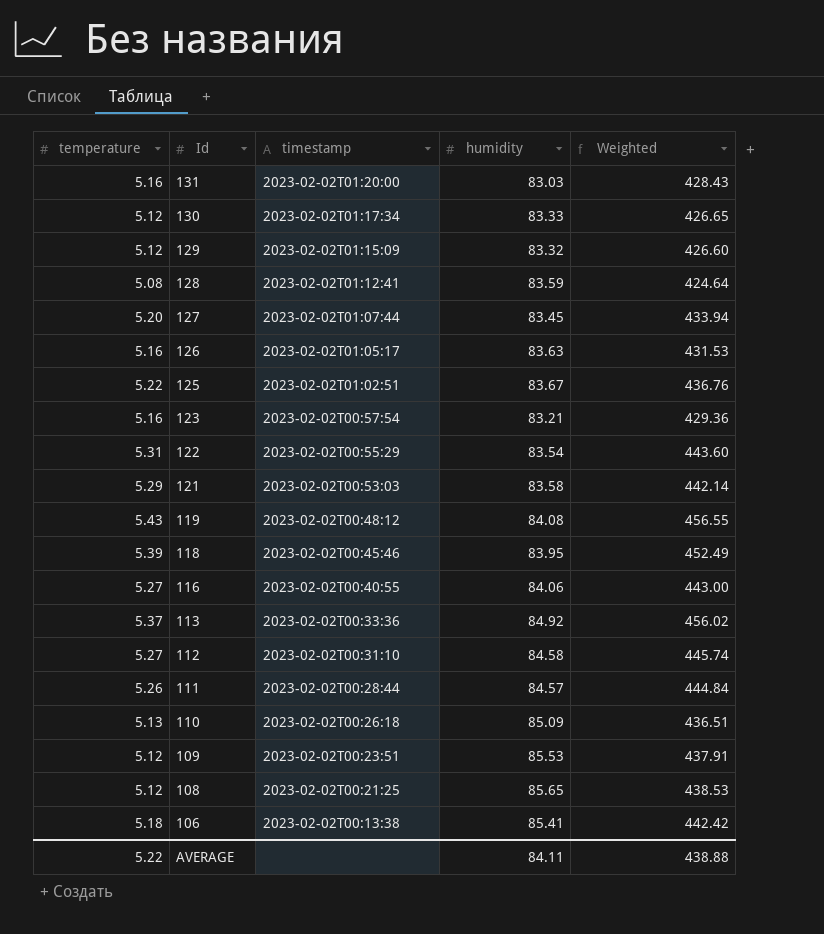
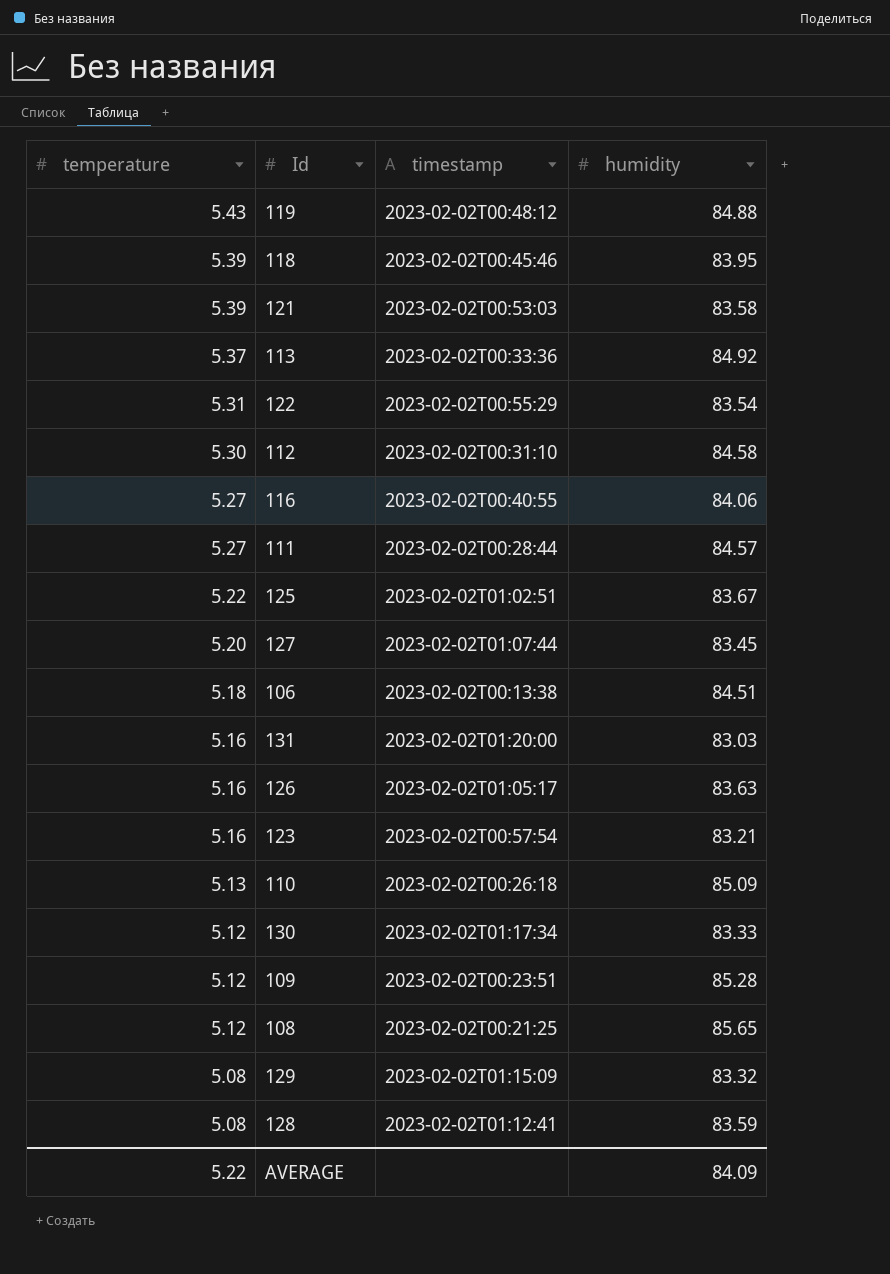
row order: Id descending -> temperature descending
column Weighted | formula: [temperature] * [humidity] -> none
119 | humidity: 84.08 -> 84.88
121 | temperature: 5.29 -> 5.39
112 | temperature: 5.27 -> 5.30
111 | temperature: 5.26 -> 5.27
106 | humidity: 85.41 -> 84.51
109 | humidity: 85.53 -> 85.28
129 | temperature: 5.12 -> 5.08
AVERAGE | humidity: 84.11 -> 84.09

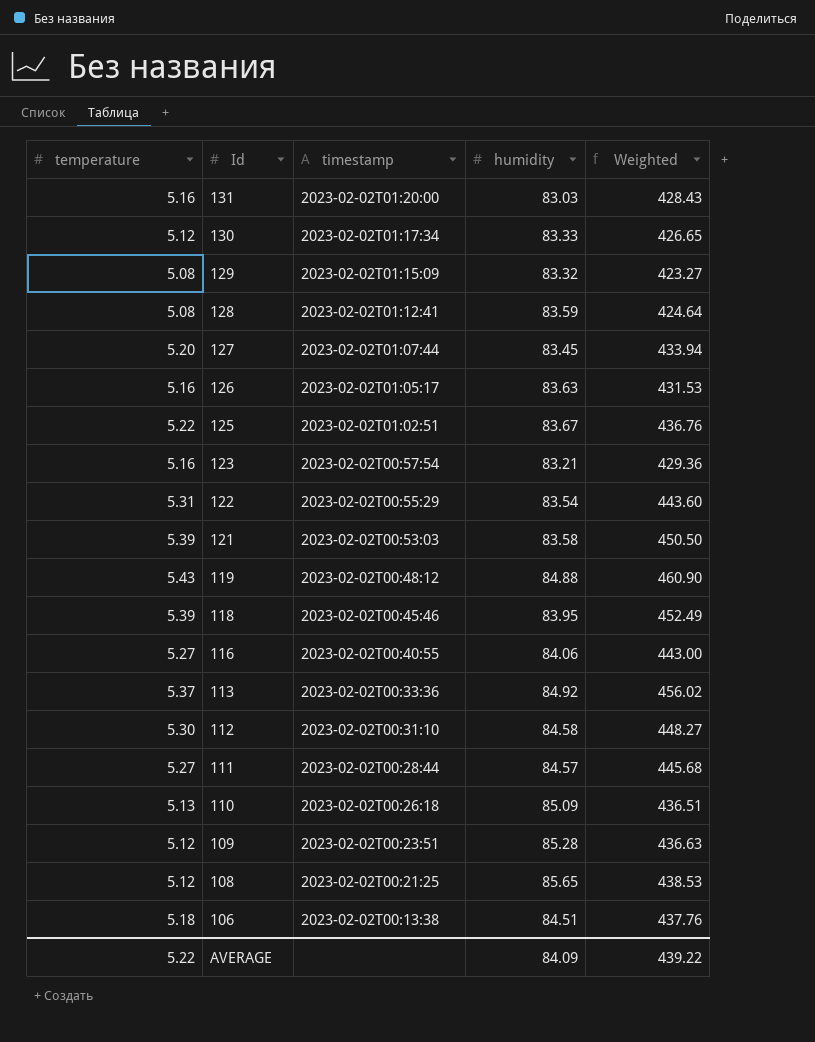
row order: temperature descending -> Id descending
column Weighted | formula: none -> [temperature] * [humidity]

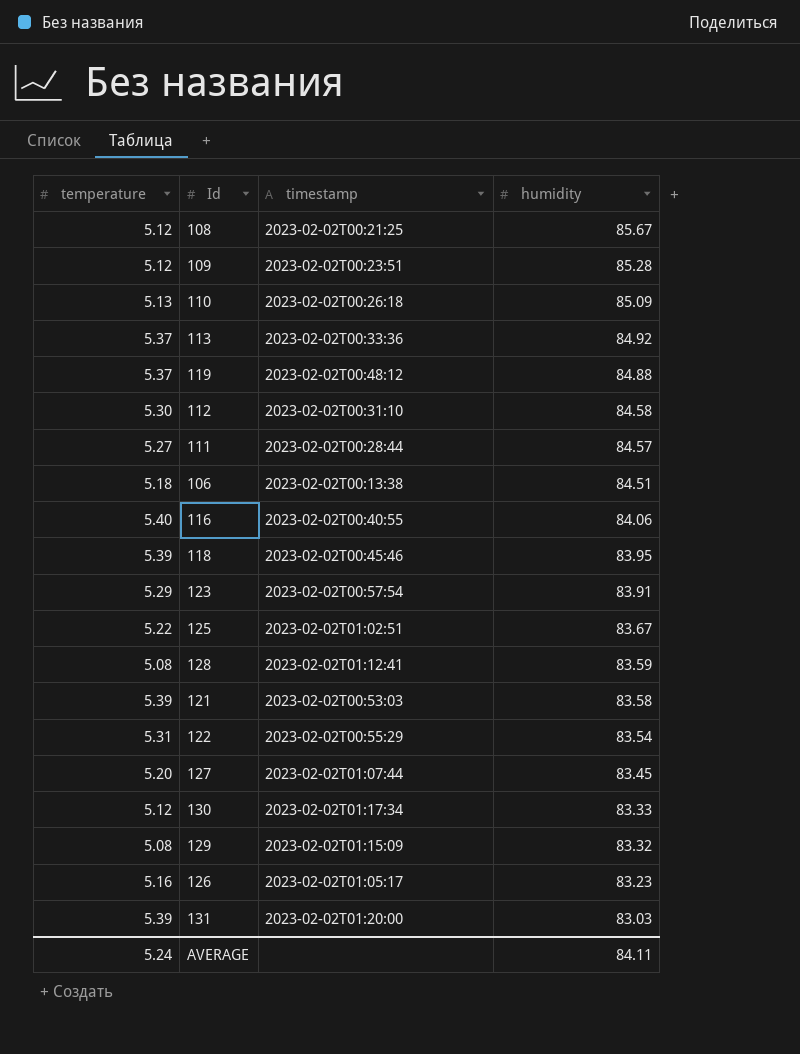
row order: Id descending -> humidity descending
column Weighted | formula: [temperature] * [humidity] -> none
108 | humidity: 85.65 -> 85.67
119 | temperature: 5.43 -> 5.37
116 | temperature: 5.27 -> 5.40
123 | temperature: 5.16 -> 5.29
123 | humidity: 83.21 -> 83.91
126 | humidity: 83.63 -> 83.23
131 | temperature: 5.16 -> 5.39
AVERAGE | temperature: 5.22 -> 5.24
AVERAGE | humidity: 84.09 -> 84.11

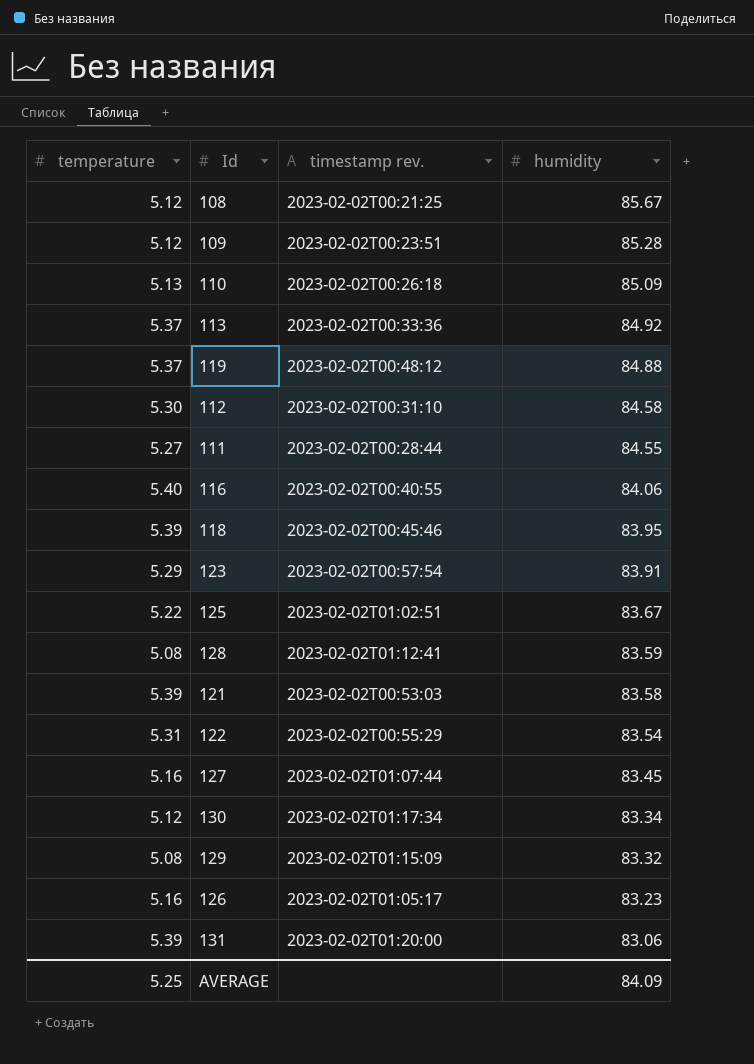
column name: timestamp -> timestamp rev.
row 106: 5.18 | 2023-02-02T00:13:38 | 84.51 -> none
111 | humidity: 84.57 -> 84.55
127 | temperature: 5.20 -> 5.16
130 | humidity: 83.33 -> 83.34
131 | humidity: 83.03 -> 83.06
AVERAGE | temperature: 5.24 -> 5.25
AVERAGE | humidity: 84.11 -> 84.09

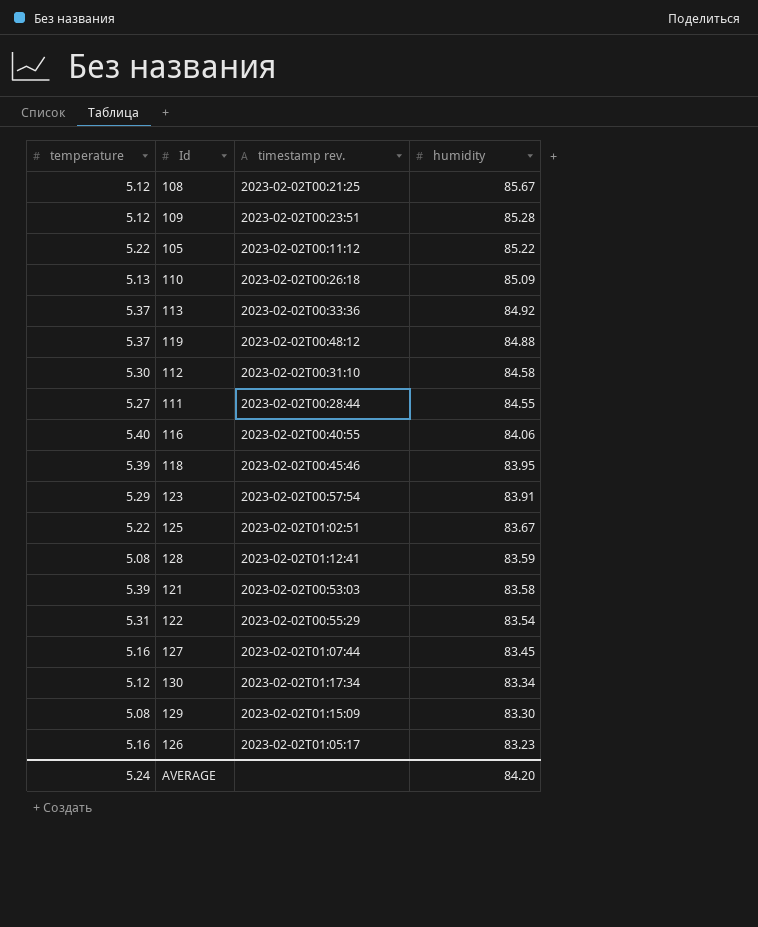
row 131: 5.39 | 2023-02-02T01:20:00 | 83.06 -> none
row 105: none -> 5.22 | 2023-02-02T00:11:12 | 85.22
129 | humidity: 83.32 -> 83.30
AVERAGE | temperature: 5.25 -> 5.24
AVERAGE | humidity: 84.09 -> 84.20

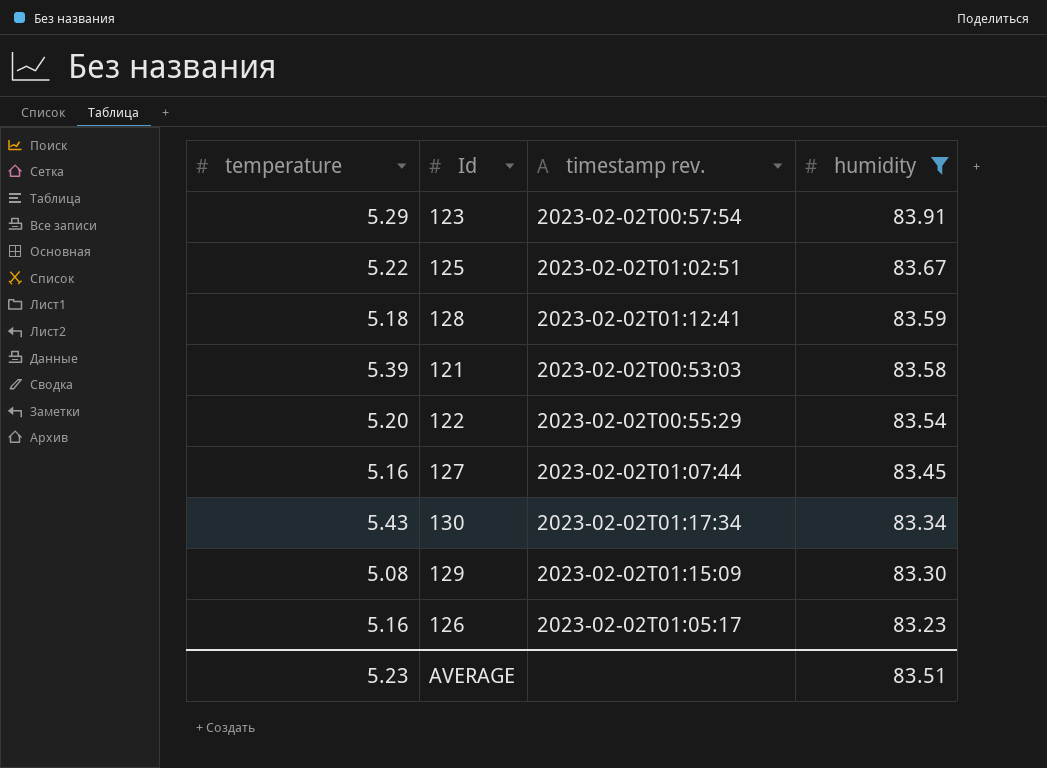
filter: none -> humidity <= 83.91
128 | temperature: 5.08 -> 5.18
122 | temperature: 5.31 -> 5.20
130 | temperature: 5.12 -> 5.43
AVERAGE | temperature: 5.24 -> 5.23
AVERAGE | humidity: 84.20 -> 83.51

